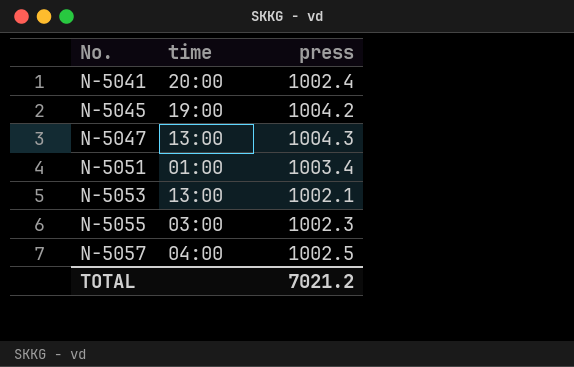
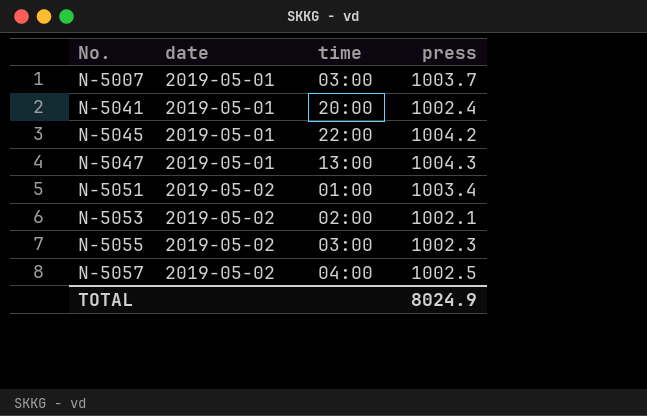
column date | position: none -> 2
row N-5007: none -> 2019-05-01 | 03:00 | 1003.7
N-5045 | time: 19:00 -> 22:00
N-5053 | time: 13:00 -> 02:00
TOTAL | press: 7021.2 -> 8024.9

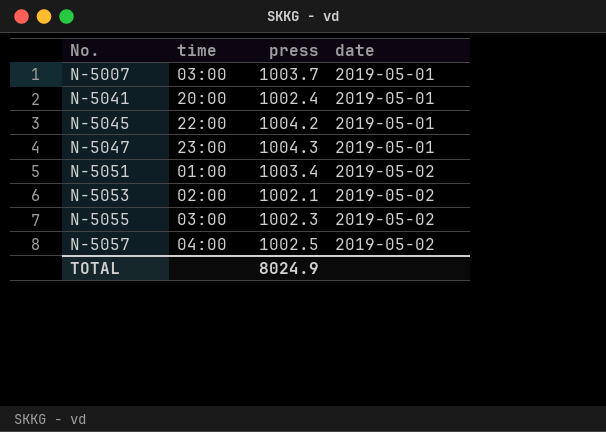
column date | position: 2 -> 4
N-5047 | time: 13:00 -> 23:00

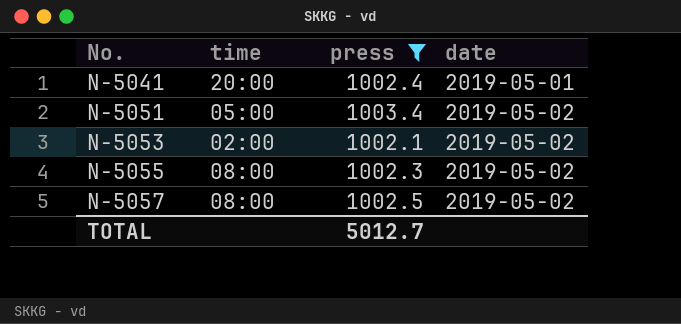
filter: none -> press <= 1003.4
N-5051 | time: 01:00 -> 05:00
N-5055 | time: 03:00 -> 08:00
N-5057 | time: 04:00 -> 08:00
TOTAL | press: 8024.9 -> 5012.7

